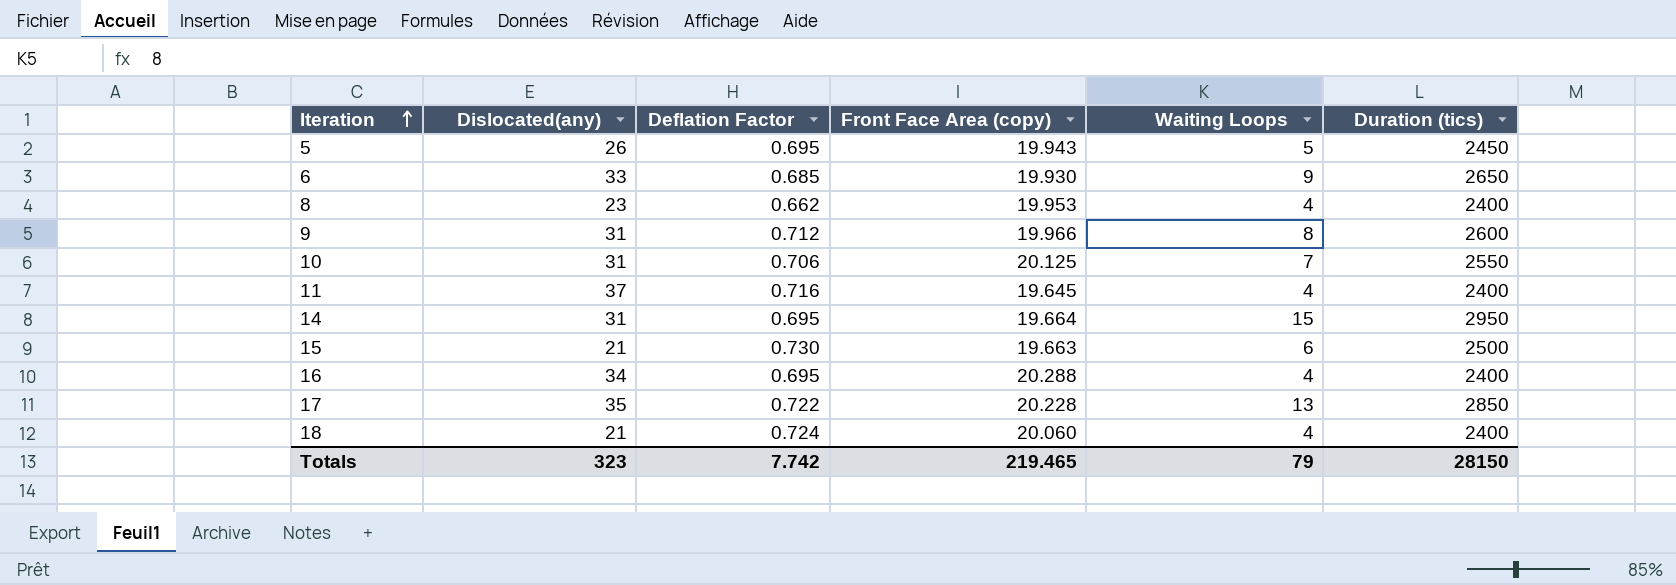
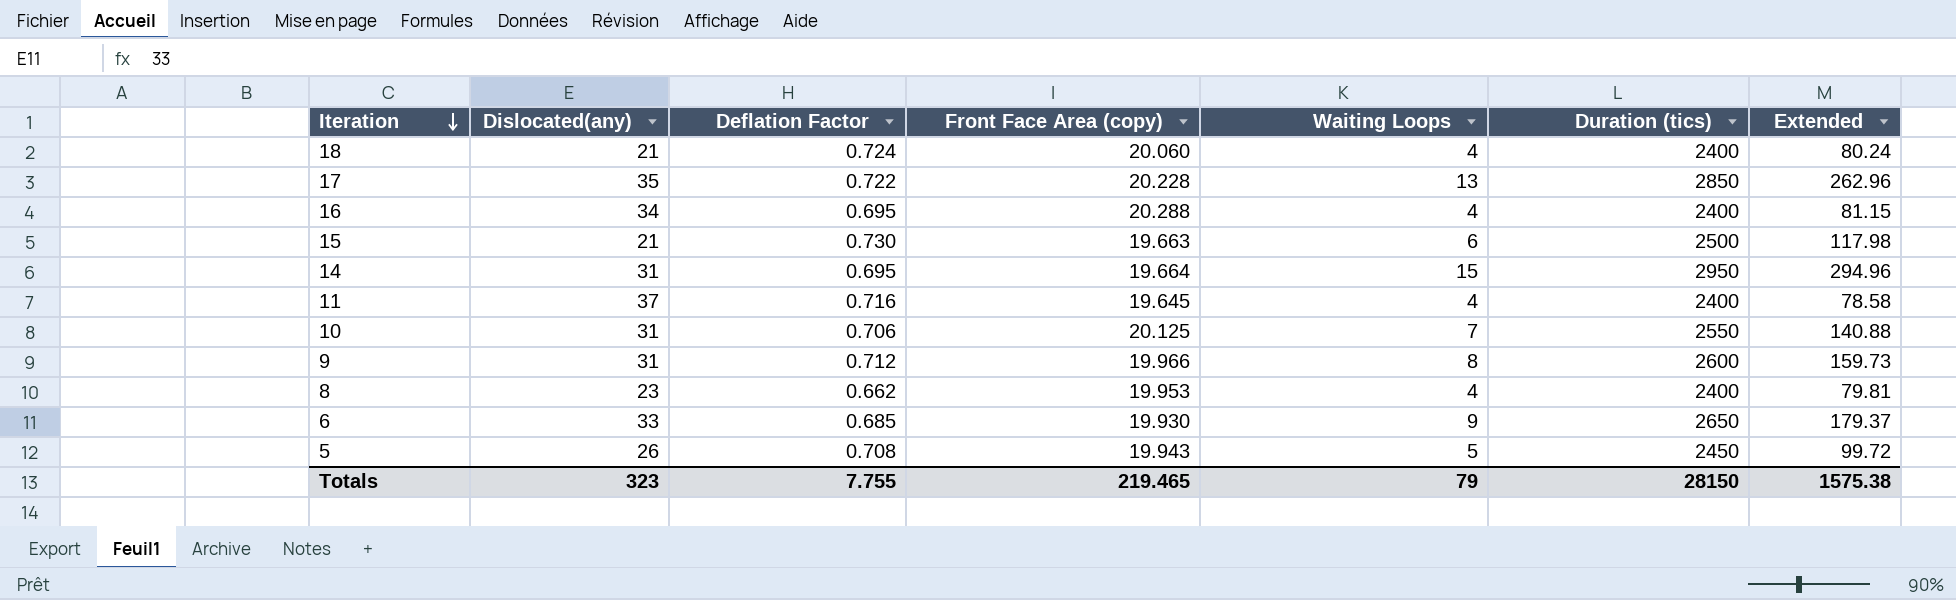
row order: Iteration ascending -> Iteration descending
column Extended | formula: none -> [Front Face Area (copy)] * [Waiting Loops]
5 | Deflation Factor: 0.695 -> 0.708
Totals | Deflation Factor: 7.742 -> 7.755

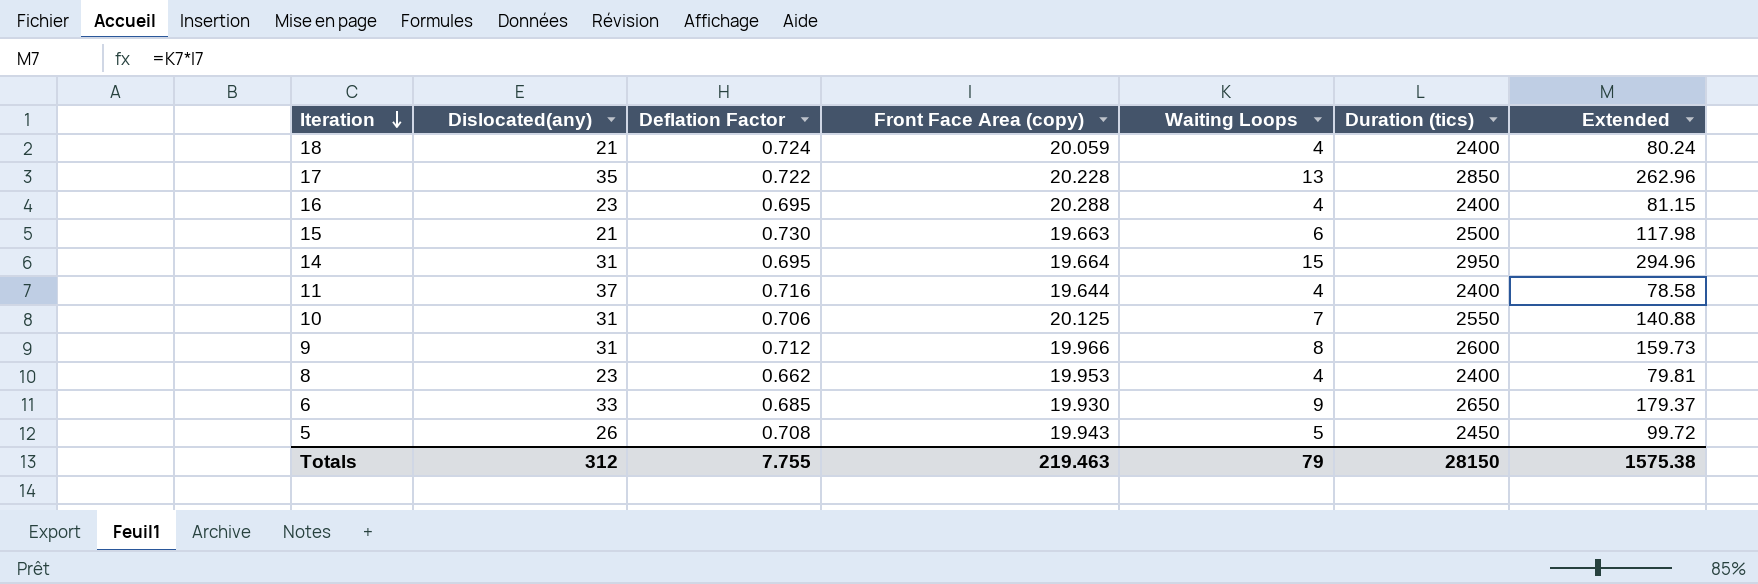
18 | Front Face Area (copy): 20.060 -> 20.059
16 | Dislocated(any): 34 -> 23
11 | Front Face Area (copy): 19.645 -> 19.644
Totals | Dislocated(any): 323 -> 312
Totals | Front Face Area (copy): 219.465 -> 219.463

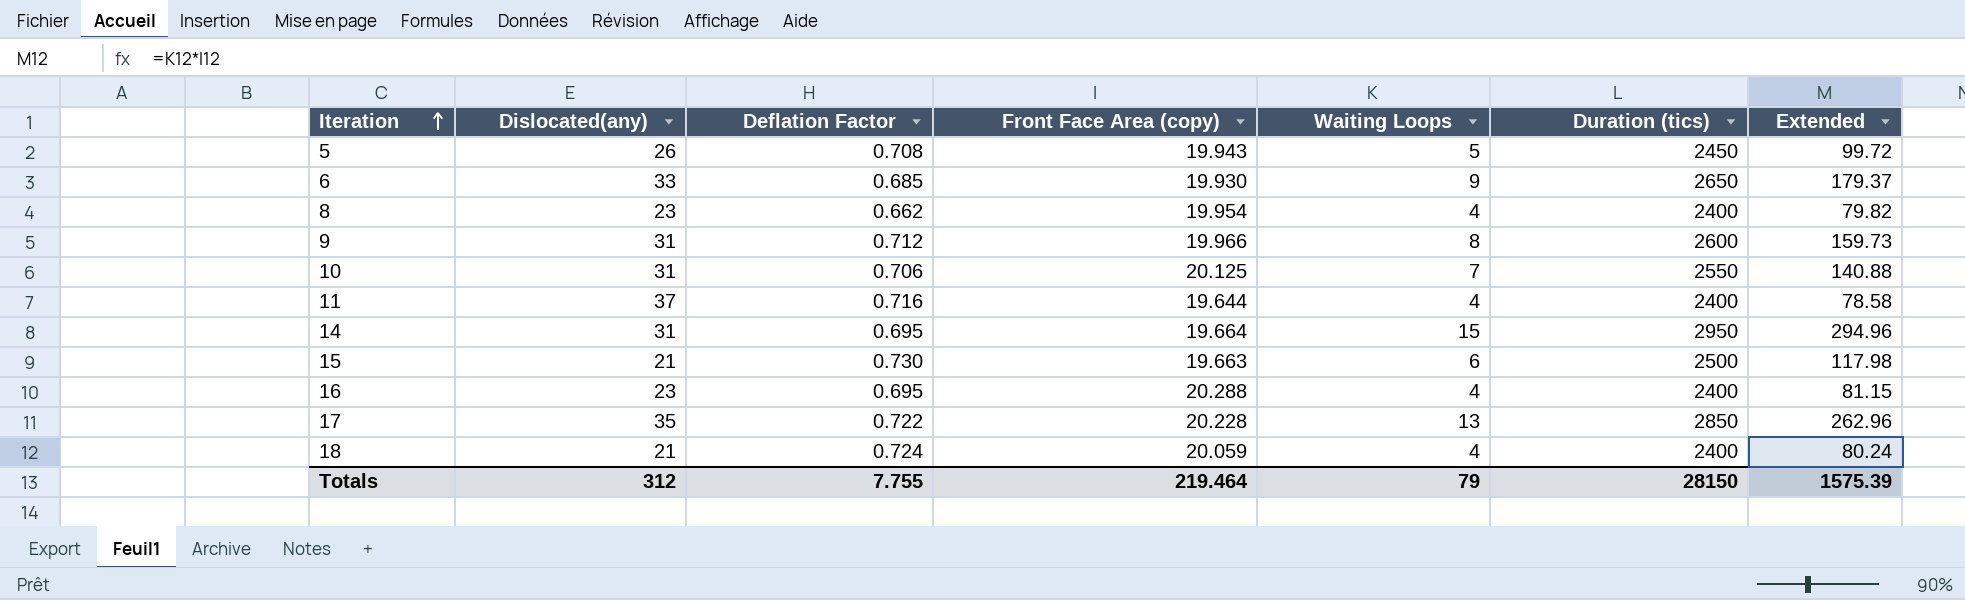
row order: Iteration descending -> Iteration ascending
8 | Front Face Area (copy): 19.953 -> 19.954
8 | Extended: 79.81 -> 79.82
Totals | Front Face Area (copy): 219.463 -> 219.464
Totals | Extended: 1575.38 -> 1575.39

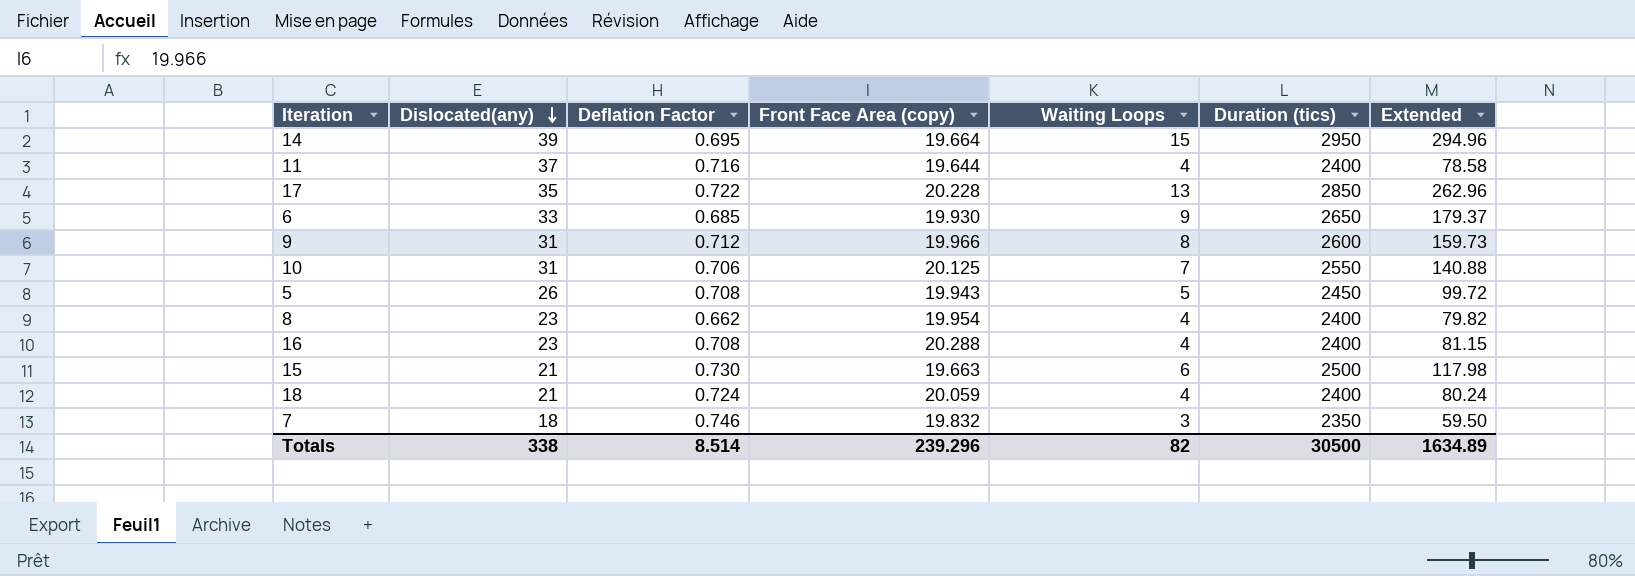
row order: Iteration ascending -> Dislocated(any) descending
14 | Dislocated(any): 31 -> 39
16 | Deflation Factor: 0.695 -> 0.708
row 7: none -> 18 | 0.746 | 19.832 | 3 | 2350 | 59.50
Totals | Dislocated(any): 312 -> 338
Totals | Deflation Factor: 7.755 -> 8.514
Totals | Front Face Area (copy): 219.464 -> 239.296
Totals | Waiting Loops: 79 -> 82
Totals | Duration (tics): 28150 -> 30500
Totals | Extended: 1575.39 -> 1634.89

